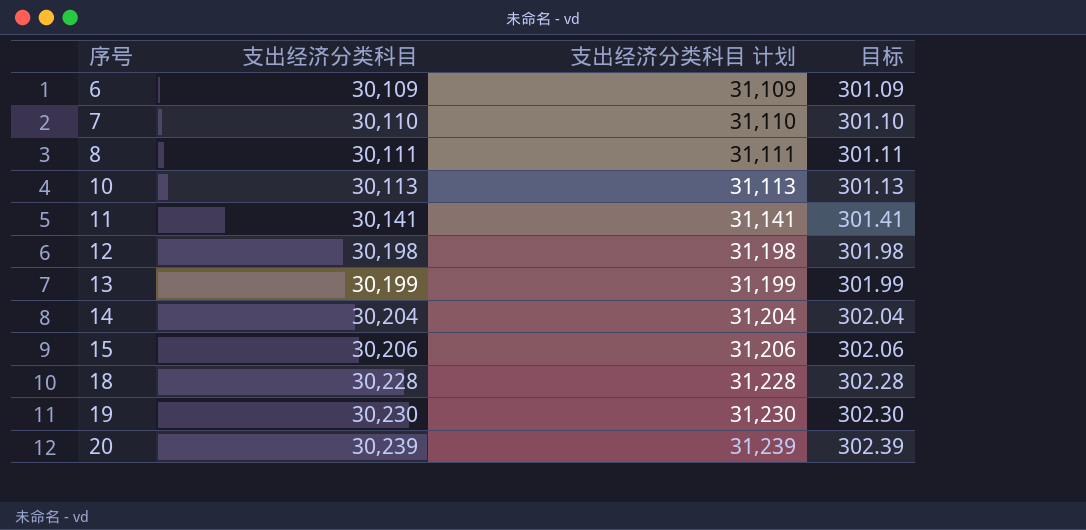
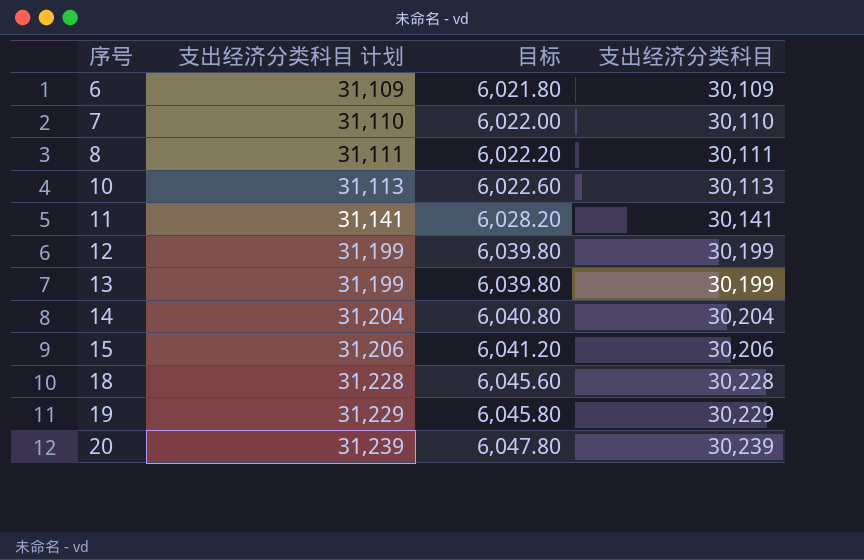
column 目标 | formula: [支出经济分类科目] * 0.01 -> [支出经济分类科目] * 0.2
column 支出经济分类科目 | position: 2 -> 4
12 | 支出经济分类科目 计划: 31,198 -> 31,199
12 | 支出经济分类科目: 30,198 -> 30,199
19 | 支出经济分类科目 计划: 31,230 -> 31,229
19 | 支出经济分类科目: 30,230 -> 30,229

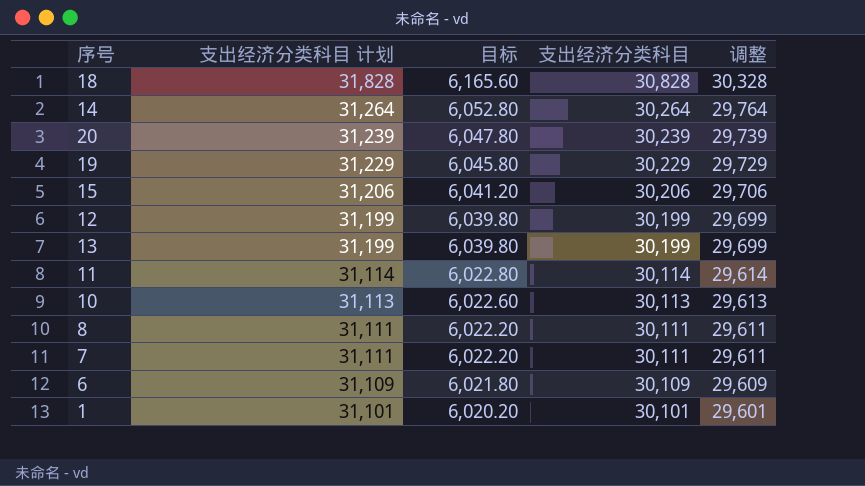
row order: 序号 ascending -> 支出经济分类科目 计划 descending
column 调整 | formula: none -> [支出经济分类科目] - 500
18 | 支出经济分类科目 计划: 31,228 -> 31,828
18 | 目标: 6,045.60 -> 6,165.60
18 | 支出经济分类科目: 30,228 -> 30,828
14 | 支出经济分类科目 计划: 31,204 -> 31,264
14 | 目标: 6,040.80 -> 6,052.80
14 | 支出经济分类科目: 30,204 -> 30,264
11 | 支出经济分类科目 计划: 31,141 -> 31,114
11 | 目标: 6,028.20 -> 6,022.80
11 | 支出经济分类科目: 30,141 -> 30,114
7 | 支出经济分类科目 计划: 31,110 -> 31,111
7 | 目标: 6,022.00 -> 6,022.20
7 | 支出经济分类科目: 30,110 -> 30,111
row 1: none -> 31,101 | 6,020.20 | 30,101 | 29,601

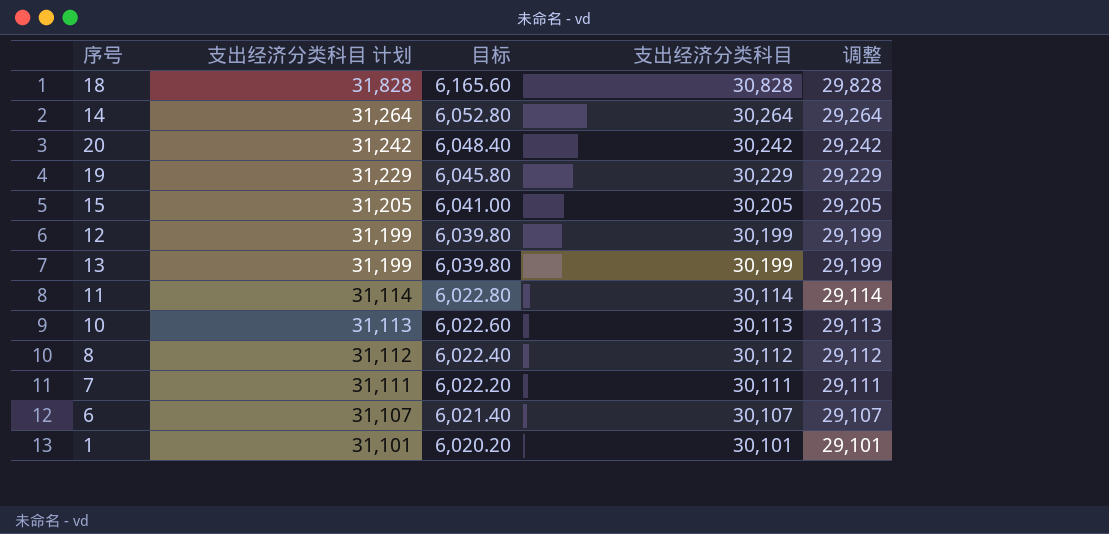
column 调整 | formula: [支出经济分类科目] - 500 -> [支出经济分类科目] - 1000
20 | 支出经济分类科目 计划: 31,239 -> 31,242
20 | 目标: 6,047.80 -> 6,048.40
20 | 支出经济分类科目: 30,239 -> 30,242
15 | 支出经济分类科目 计划: 31,206 -> 31,205
15 | 目标: 6,041.20 -> 6,041.00
15 | 支出经济分类科目: 30,206 -> 30,205
8 | 支出经济分类科目 计划: 31,111 -> 31,112
8 | 目标: 6,022.20 -> 6,022.40
8 | 支出经济分类科目: 30,111 -> 30,112
6 | 支出经济分类科目 计划: 31,109 -> 31,107
6 | 目标: 6,021.80 -> 6,021.40
6 | 支出经济分类科目: 30,109 -> 30,107

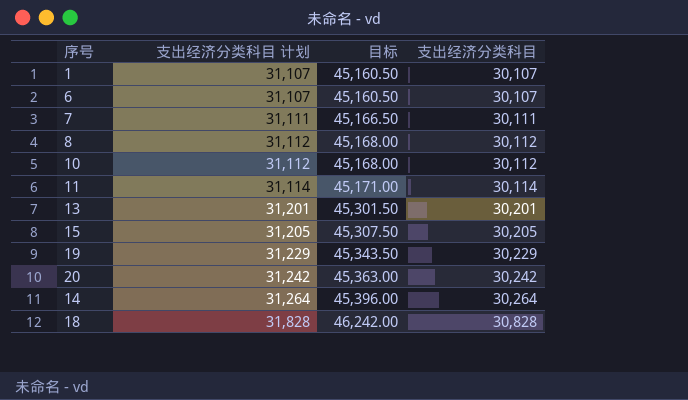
row order: 支出经济分类科目 计划 descending -> 支出经济分类科目 计划 ascending
column 调整 | formula: [支出经济分类科目] - 1000 -> none
column 目标 | formula: [支出经济分类科目] * 0.2 -> [支出经济分类科目] * 1.5
row 12: 31,199 | 6,039.80 | 30,199 | 29,199 -> none
1 | 支出经济分类科目 计划: 31,101 -> 31,107
1 | 支出经济分类科目: 30,101 -> 30,107
10 | 支出经济分类科目 计划: 31,113 -> 31,112
10 | 支出经济分类科目: 30,113 -> 30,112
13 | 支出经济分类科目 计划: 31,199 -> 31,201
13 | 支出经济分类科目: 30,199 -> 30,201

